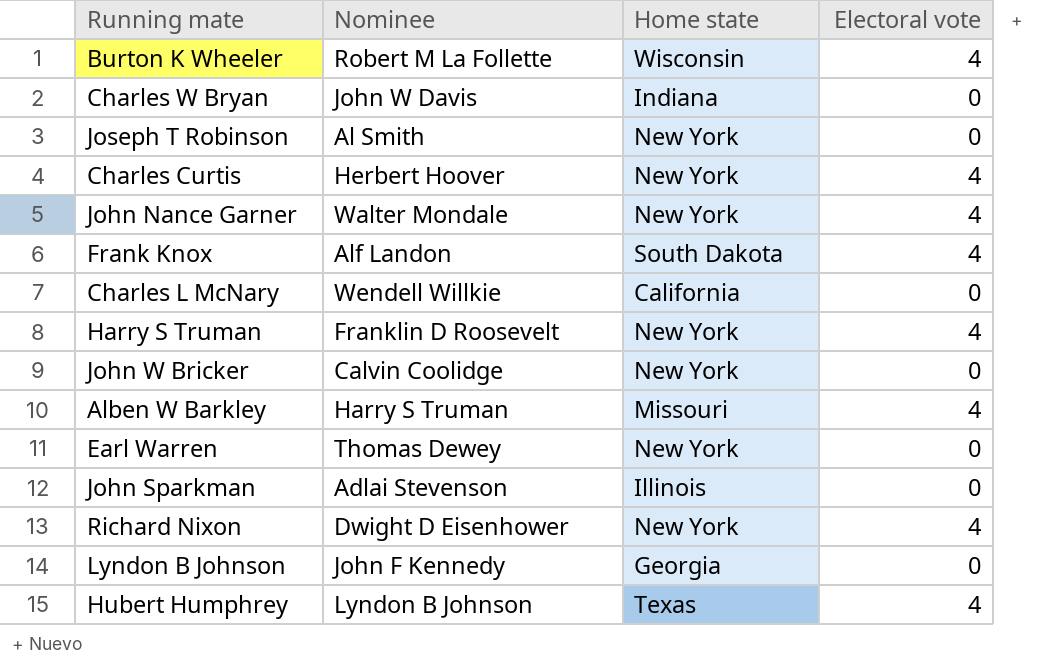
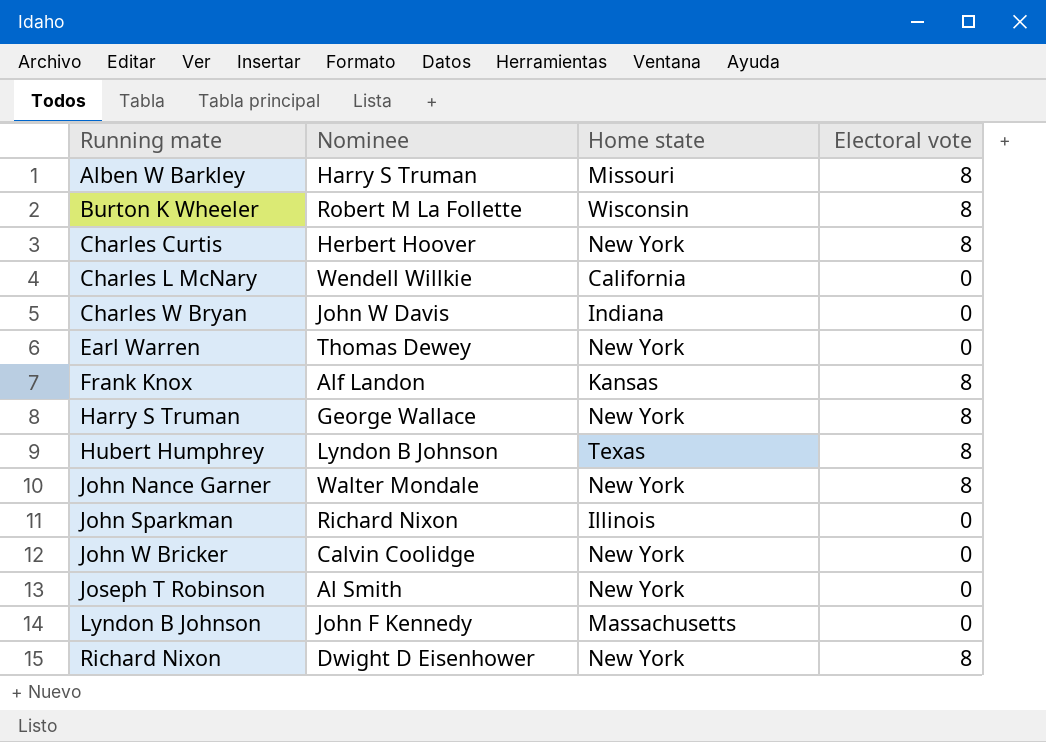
row order: none -> Running mate ascending
Alben W Barkley | Electoral vote: 4 -> 8
Burton K Wheeler | Electoral vote: 4 -> 8
Charles Curtis | Electoral vote: 4 -> 8
Frank Knox | Home state: South Dakota -> Kansas
Frank Knox | Electoral vote: 4 -> 8
Harry S Truman | Nominee: Franklin D Roosevelt -> George Wallace
Harry S Truman | Electoral vote: 4 -> 8
Hubert Humphrey | Electoral vote: 4 -> 8
John Nance Garner | Electoral vote: 4 -> 8
John Sparkman | Nominee: Adlai Stevenson -> Richard Nixon
Lyndon B Johnson | Home state: Georgia -> Massachusetts
Richard Nixon | Electoral vote: 4 -> 8

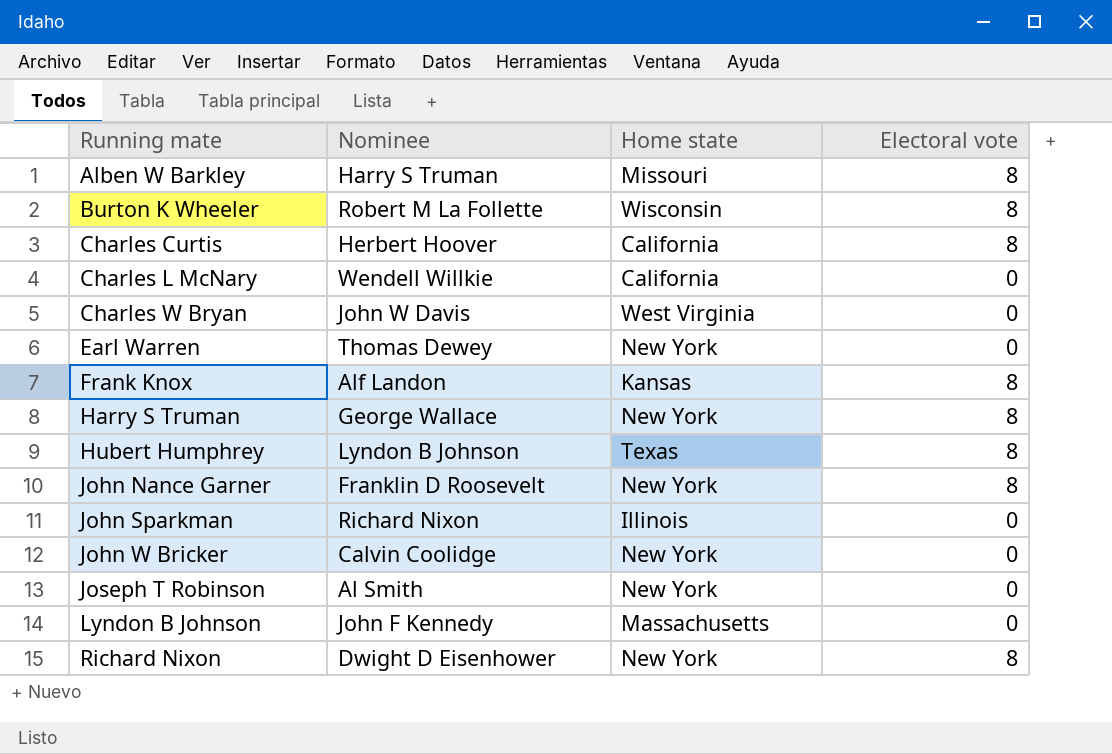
Charles Curtis | Home state: New York -> California
Charles W Bryan | Home state: Indiana -> West Virginia
John Nance Garner | Nominee: Walter Mondale -> Franklin D Roosevelt

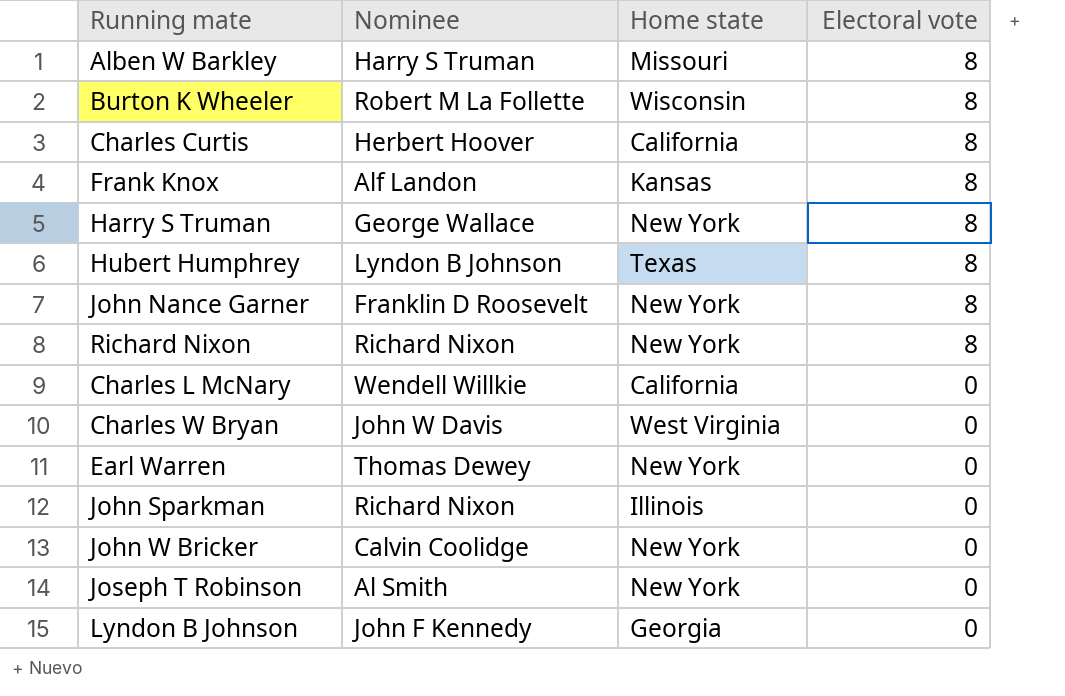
row order: Running mate ascending -> Electoral vote descending
Richard Nixon | Nominee: Dwight D Eisenhower -> Richard Nixon
Lyndon B Johnson | Home state: Massachusetts -> Georgia

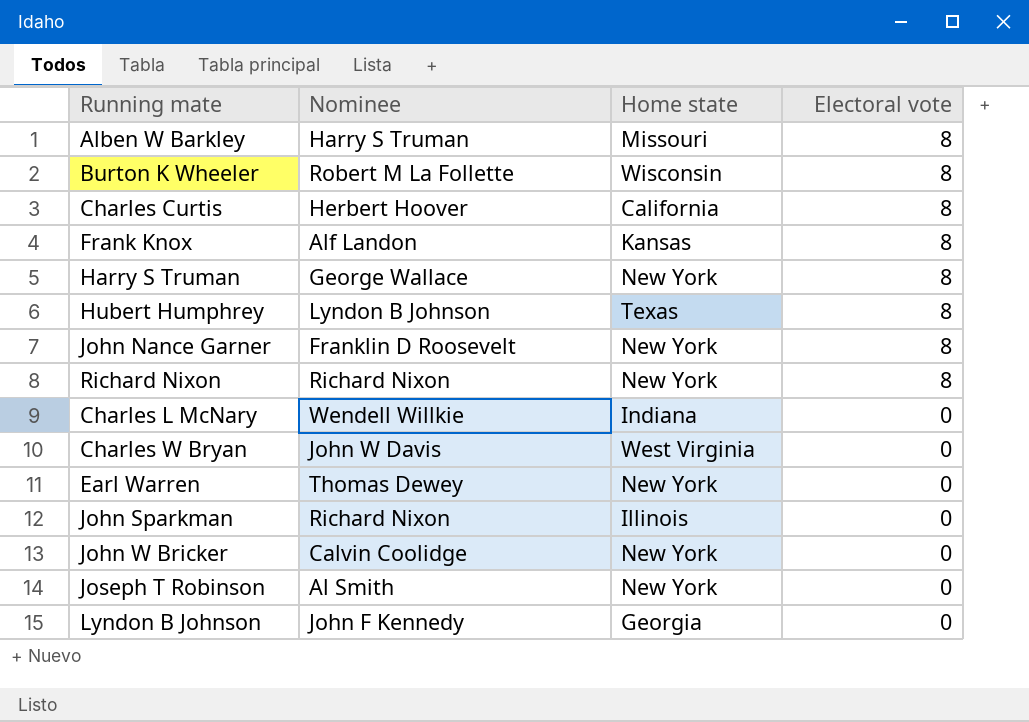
Charles L McNary | Home state: California -> Indiana

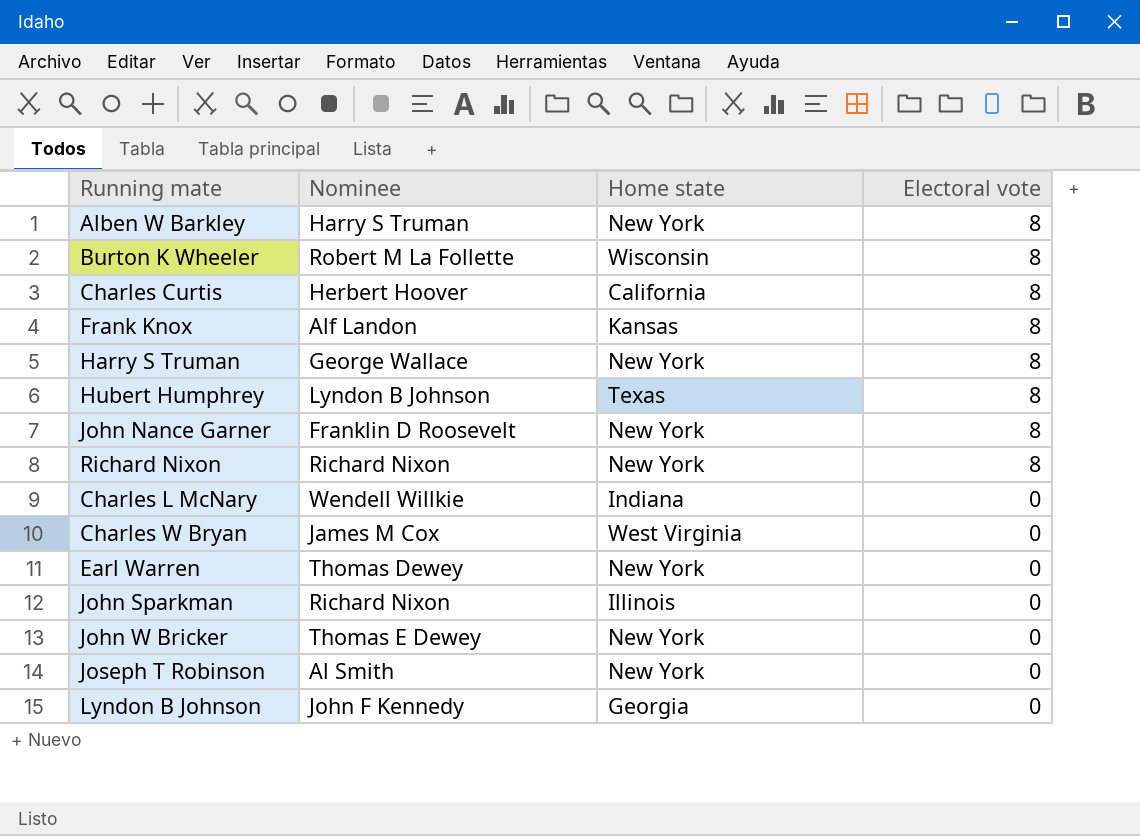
Alben W Barkley | Home state: Missouri -> New York
Charles W Bryan | Nominee: John W Davis -> James M Cox
John W Bricker | Nominee: Calvin Coolidge -> Thomas E Dewey

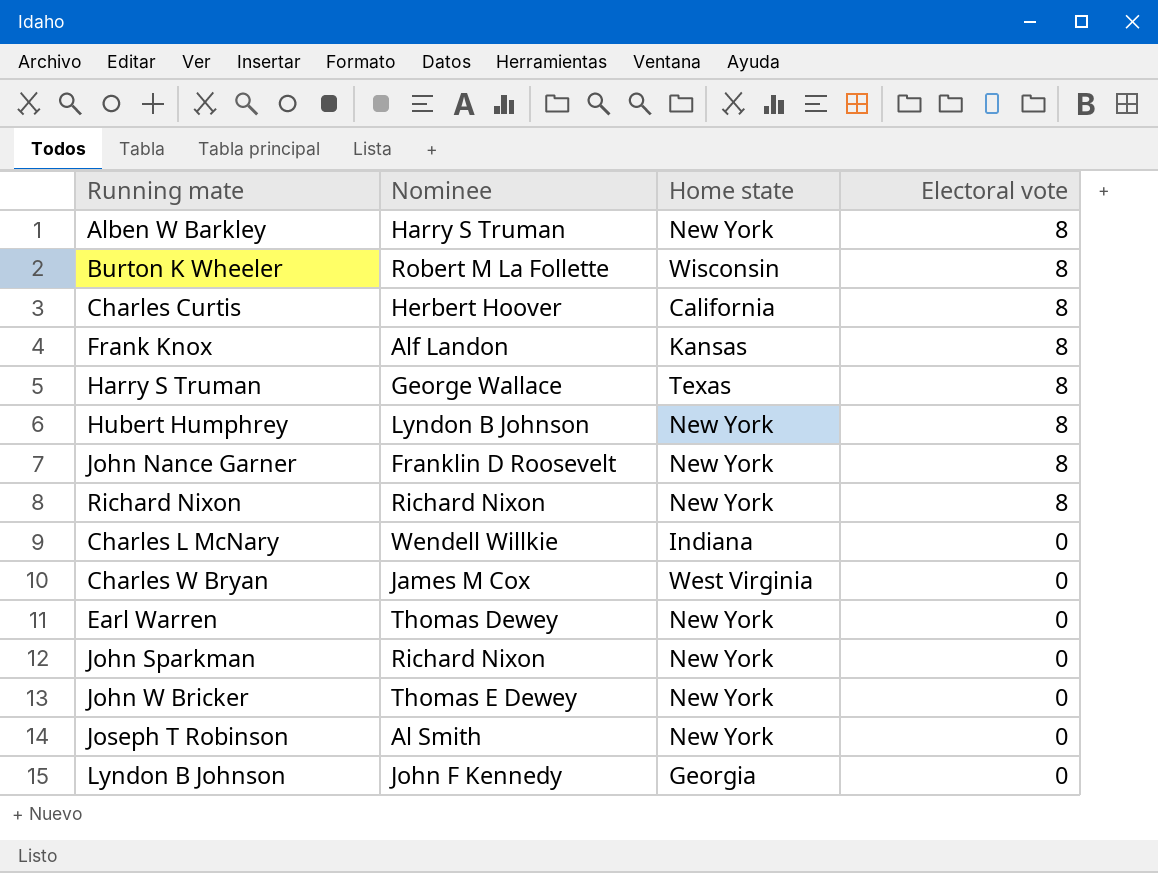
Harry S Truman | Home state: New York -> Texas
Hubert Humphrey | Home state: Texas -> New York
John Sparkman | Home state: Illinois -> New York

